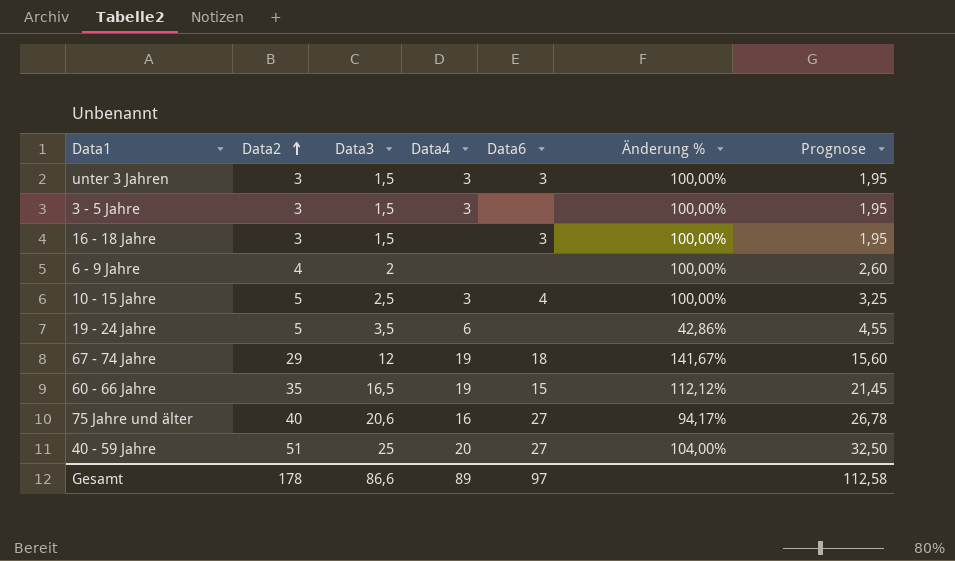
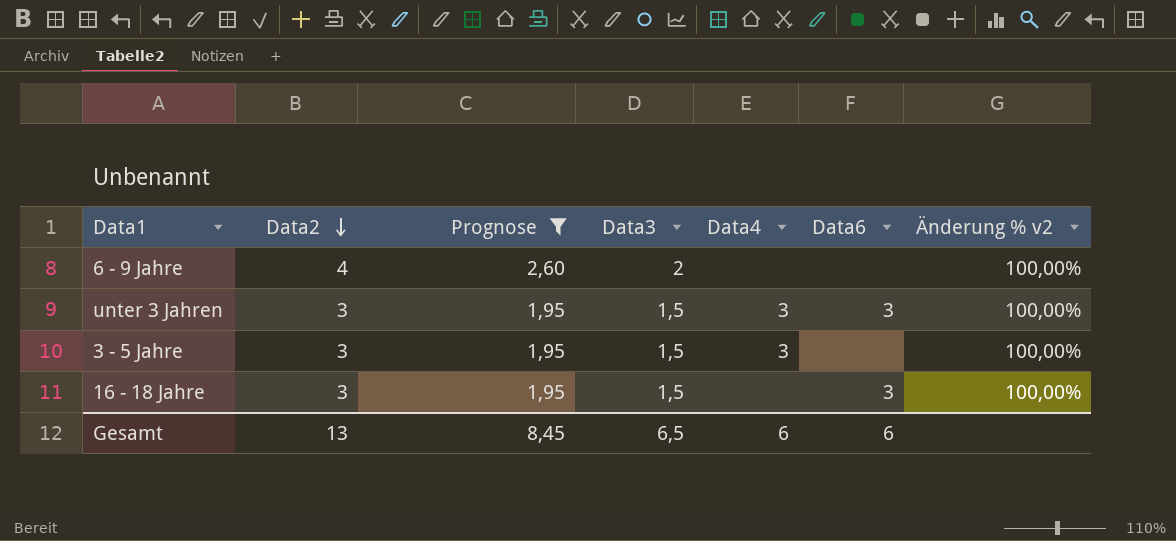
filter: none -> Prognose <= 2,60
row order: Data2 ascending -> Data2 descending
column Prognose | position: 7 -> 3
column name: Änderung % -> Änderung % v2
Gesamt | Data2: 178 -> 13
Gesamt | Prognose: 112,58 -> 8,45
Gesamt | Data3: 86,6 -> 6,5
Gesamt | Data4: 89 -> 6
Gesamt | Data6: 97 -> 6

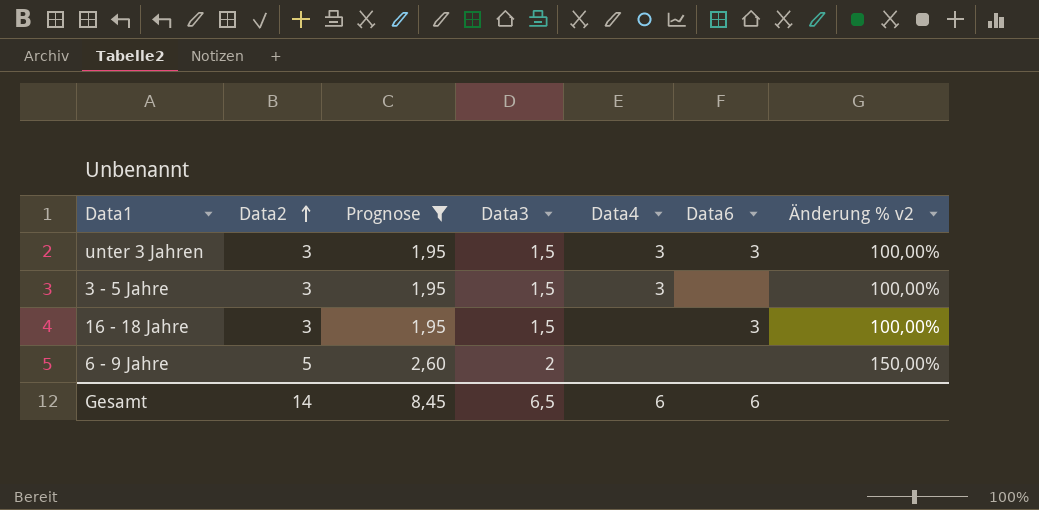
row order: Data2 descending -> Data2 ascending
6 - 9 Jahre | Data2: 4 -> 5
6 - 9 Jahre | Änderung % v2: 100,00% -> 150,00%
Gesamt | Data2: 13 -> 14

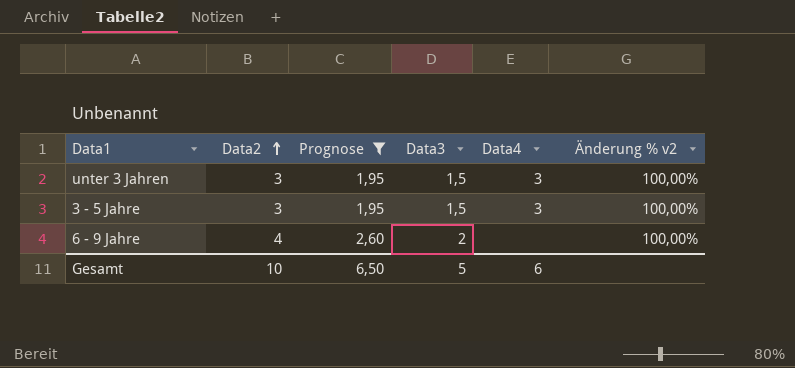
column Data6 | position: 6 -> none
row 16 - 18 Jahre: 3 | 1,95 | 1,5 | none | 3 | 100,00% -> none
6 - 9 Jahre | Data2: 5 -> 4
6 - 9 Jahre | Änderung % v2: 150,00% -> 100,00%
Gesamt | Data2: 14 -> 10
Gesamt | Prognose: 8,45 -> 6,50
Gesamt | Data3: 6,5 -> 5

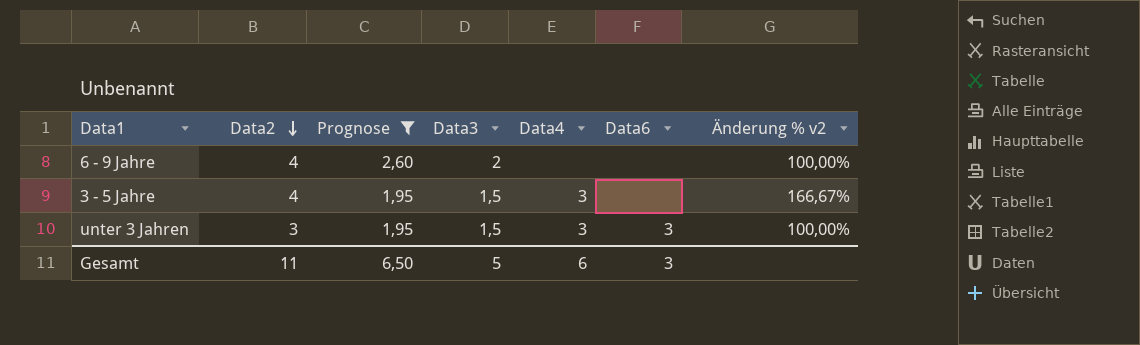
row order: Data2 ascending -> Data2 descending
column Data6 | position: none -> 6
3 - 5 Jahre | Data2: 3 -> 4
3 - 5 Jahre | Änderung % v2: 100,00% -> 166,67%
Gesamt | Data2: 10 -> 11

